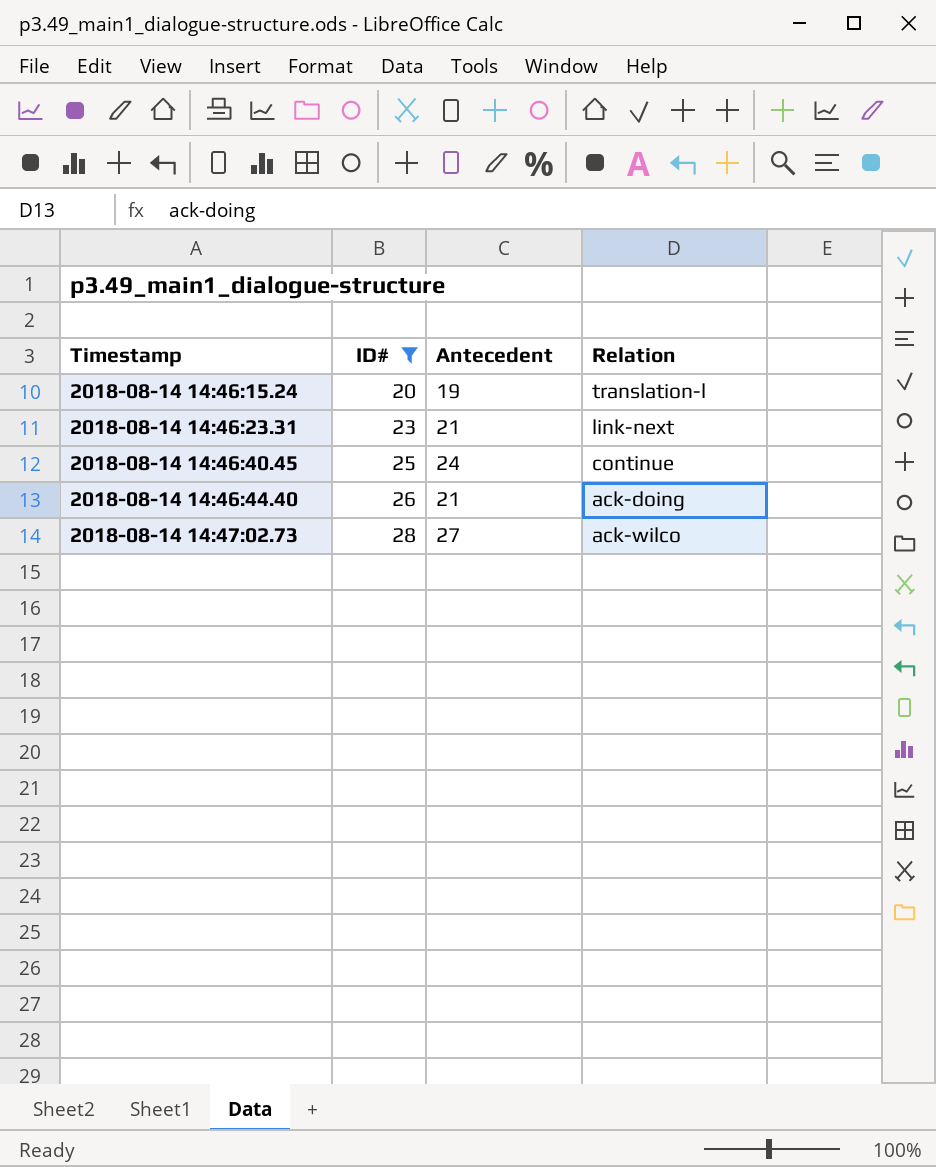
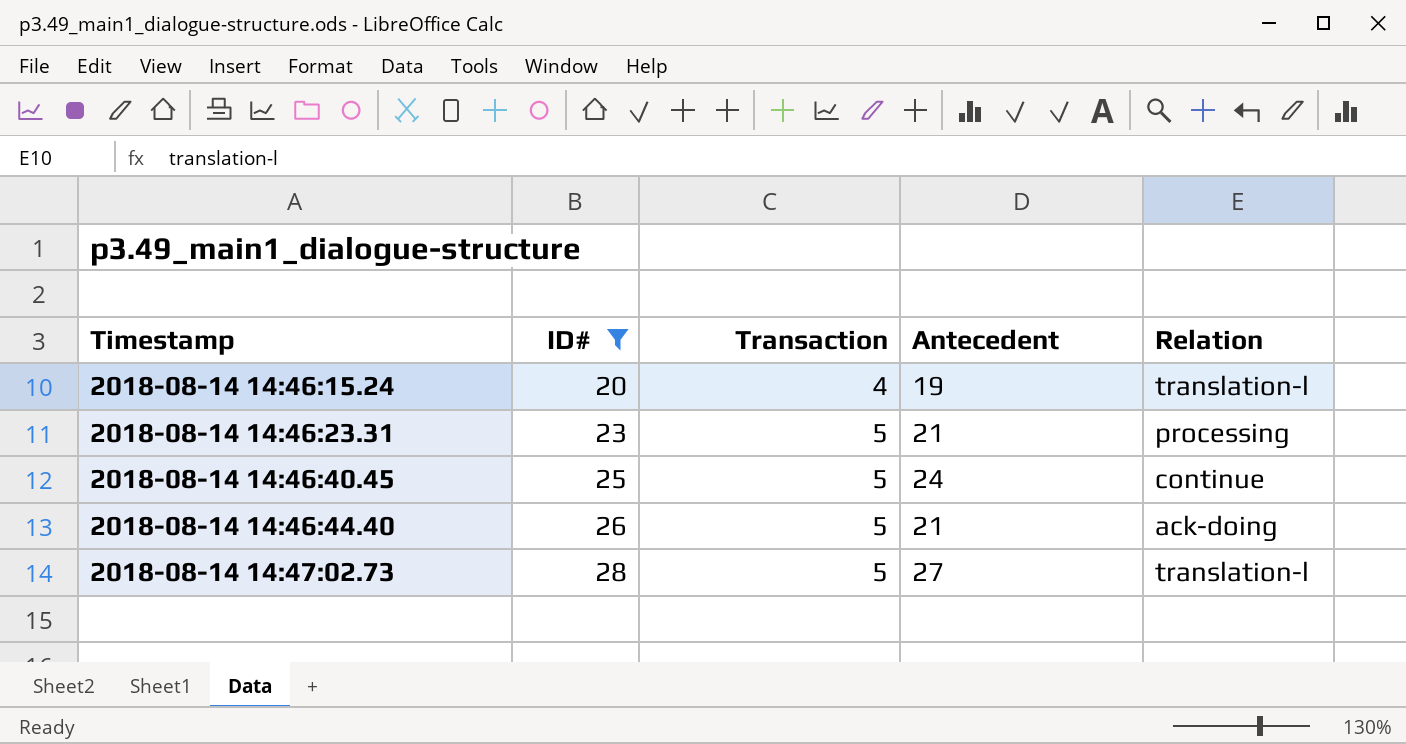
column Transaction | position: none -> 3
2018-08-14 14:46:23.31 | Relation: link-next -> processing
2018-08-14 14:47:02.73 | Relation: ack-wilco -> translation-l

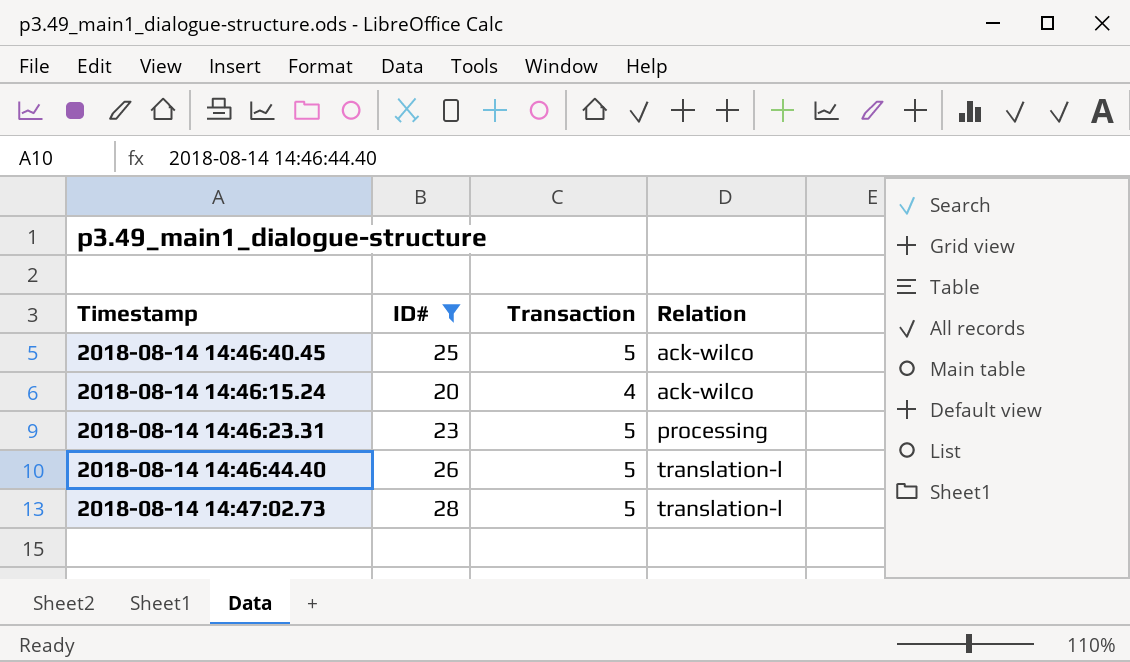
row order: Timestamp ascending -> Relation ascending
column Antecedent | position: 4 -> none
2018-08-14 14:46:40.45 | Relation: continue -> ack-wilco
2018-08-14 14:46:15.24 | Relation: translation-l -> ack-wilco
2018-08-14 14:46:44.40 | Relation: ack-doing -> translation-l

